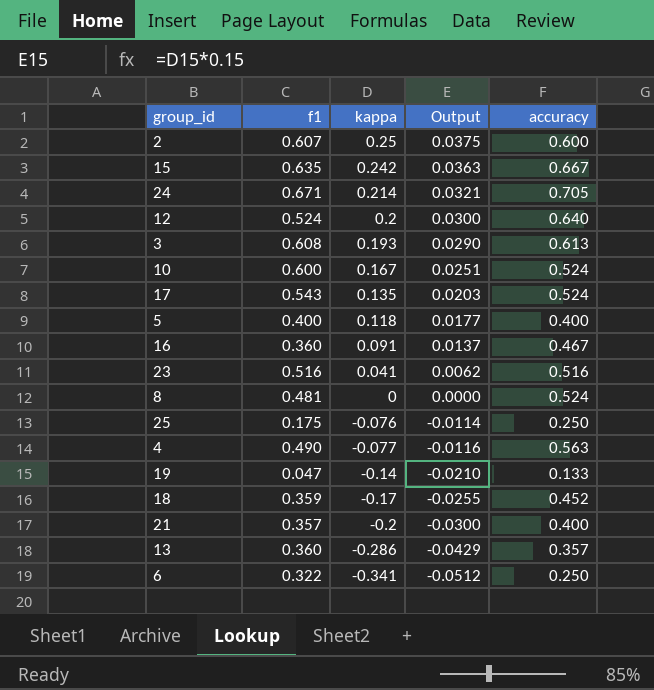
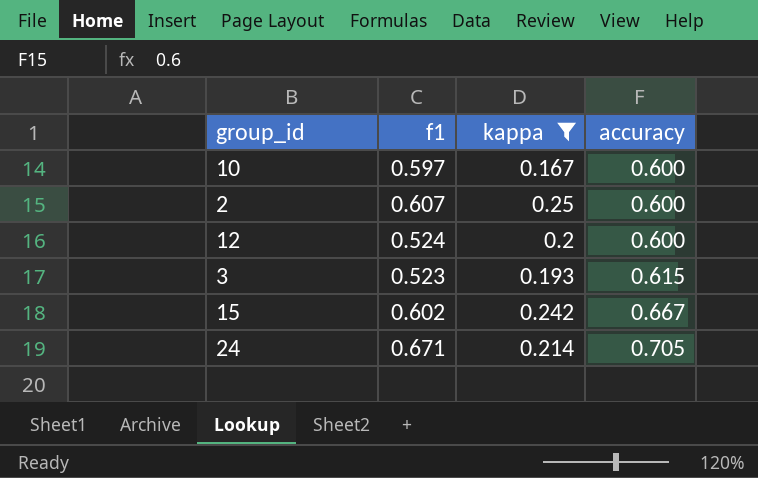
filter: none -> kappa >= 0.167
row order: kappa descending -> accuracy ascending
column Output | formula: [kappa] * 0.15 -> none
10 | f1: 0.600 -> 0.597
10 | accuracy: 0.524 -> 0.600
12 | accuracy: 0.640 -> 0.600
3 | f1: 0.608 -> 0.523
3 | accuracy: 0.613 -> 0.615
15 | f1: 0.635 -> 0.602

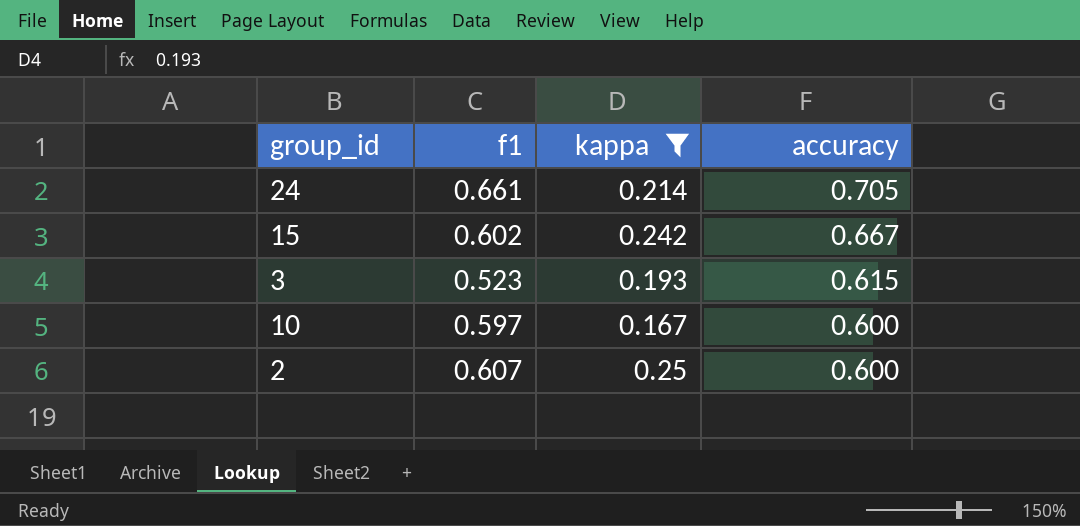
row order: accuracy ascending -> accuracy descending
row 12: 0.524 | 0.2 | 0.600 -> none
24 | f1: 0.671 -> 0.661

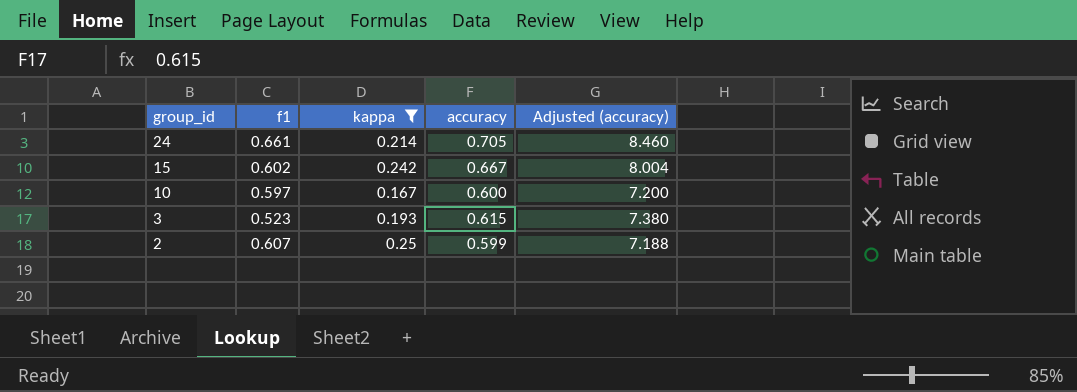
row order: accuracy descending -> group_id descending
column Adjusted (accuracy) | formula: none -> [accuracy] * 12
2 | accuracy: 0.600 -> 0.599

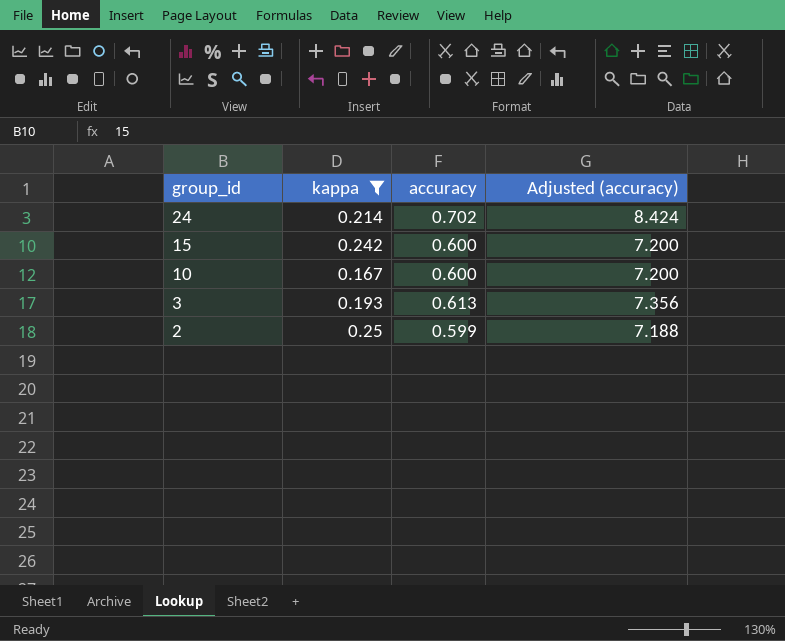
column f1 | position: 2 -> none
24 | accuracy: 0.705 -> 0.702
24 | Adjusted (accuracy): 8.460 -> 8.424
15 | accuracy: 0.667 -> 0.600
15 | Adjusted (accuracy): 8.004 -> 7.200
3 | accuracy: 0.615 -> 0.613
3 | Adjusted (accuracy): 7.380 -> 7.356

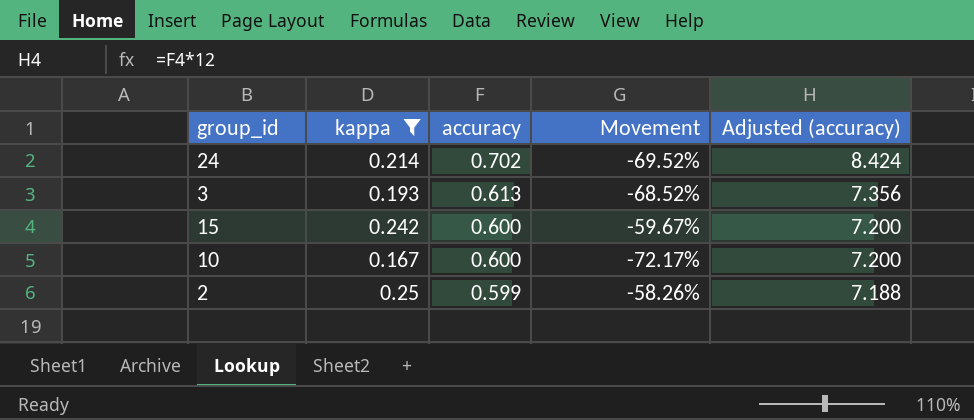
row order: group_id descending -> accuracy descending
column Movement | formula: none -> ([kappa] - [accuracy]) / [accuracy]

